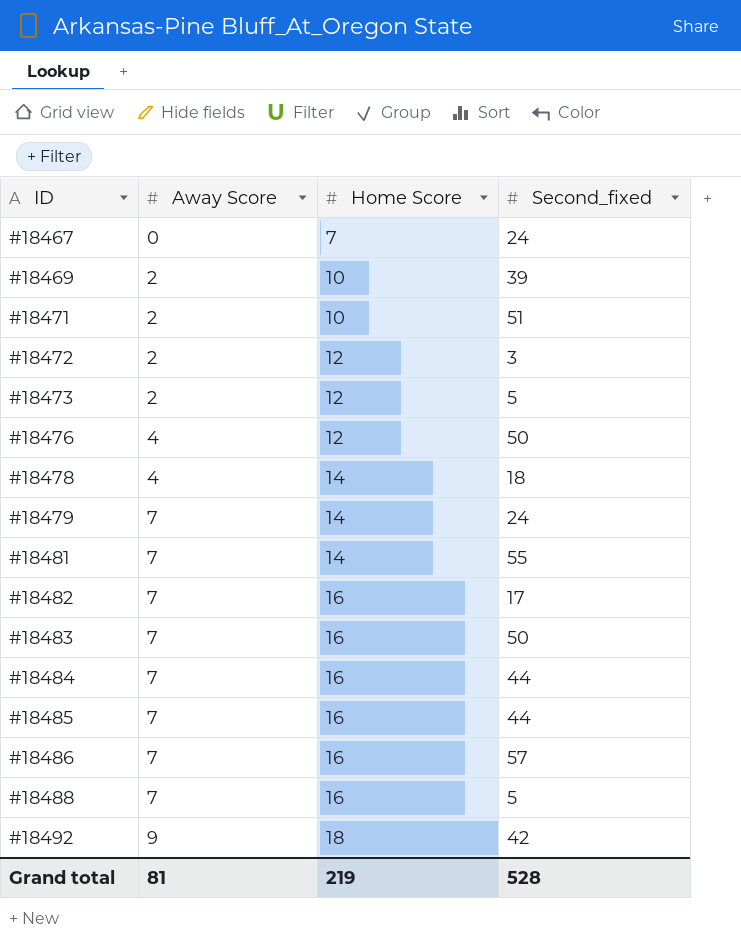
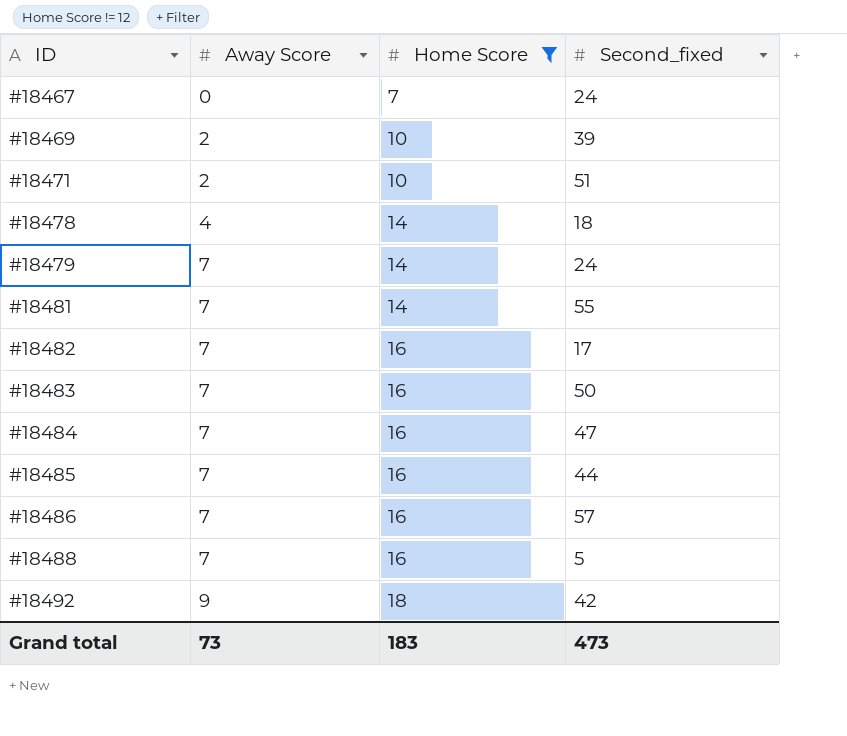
filter: none -> Home Score != 12
#18484 | Second_fixed: 44 -> 47
Grand total | Away Score: 81 -> 73
Grand total | Home Score: 219 -> 183
Grand total | Second_fixed: 528 -> 473

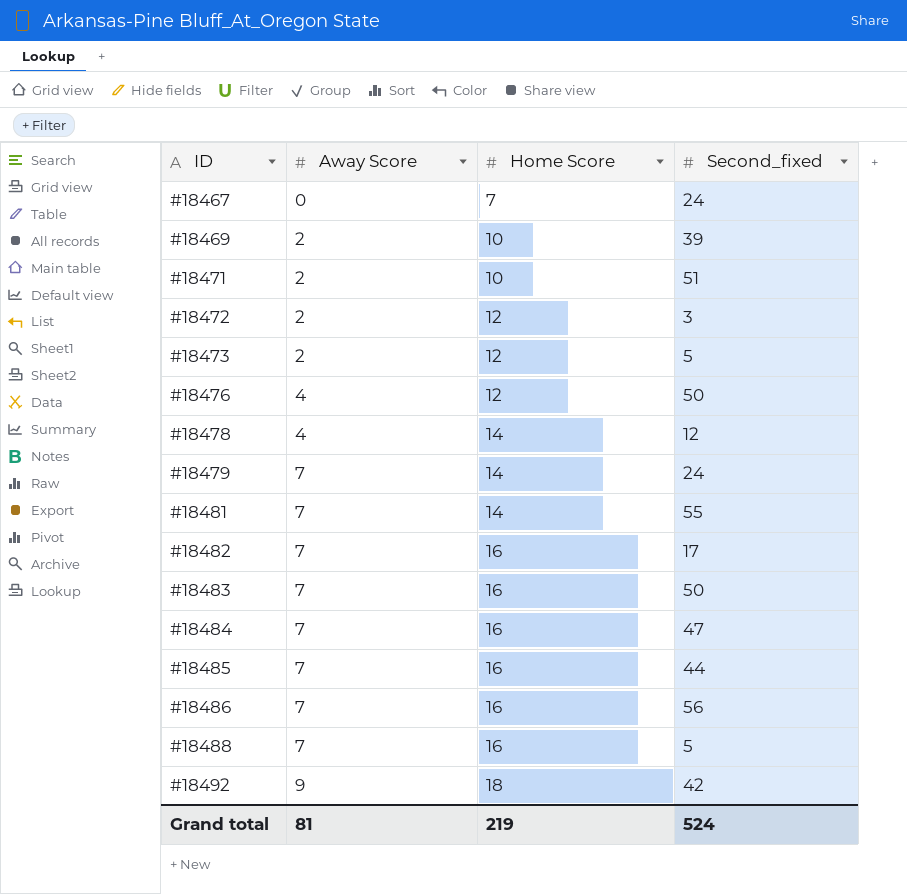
filter: Home Score != 12 -> none
#18478 | Second_fixed: 18 -> 12
#18486 | Second_fixed: 57 -> 56
Grand total | Away Score: 73 -> 81
Grand total | Home Score: 183 -> 219
Grand total | Second_fixed: 473 -> 524

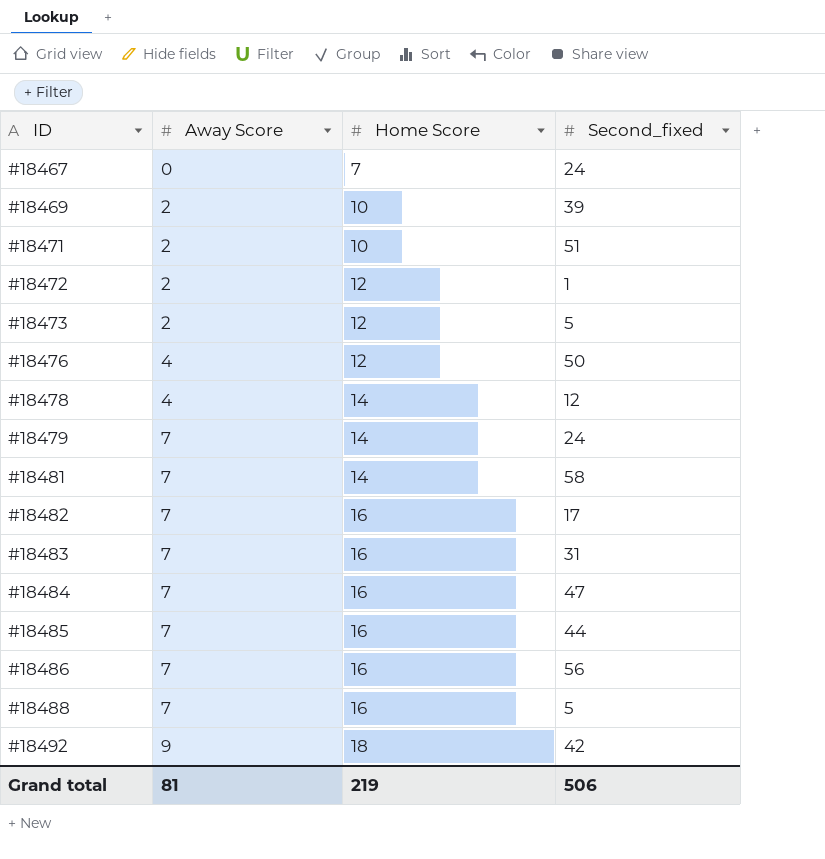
#18472 | Second_fixed: 3 -> 1
#18481 | Second_fixed: 55 -> 58
#18483 | Second_fixed: 50 -> 31
Grand total | Second_fixed: 524 -> 506

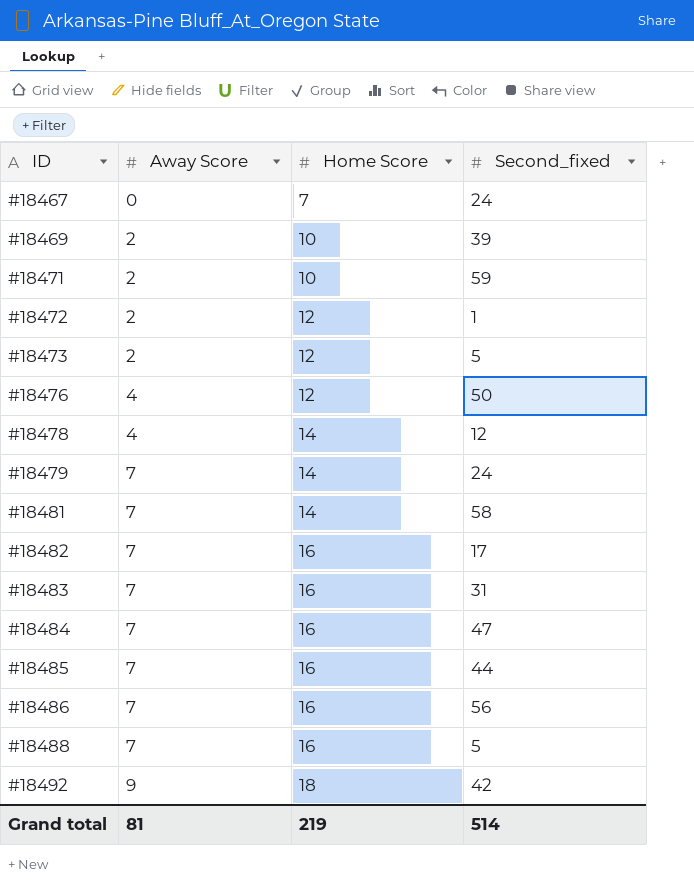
#18471 | Second_fixed: 51 -> 59
Grand total | Second_fixed: 506 -> 514

